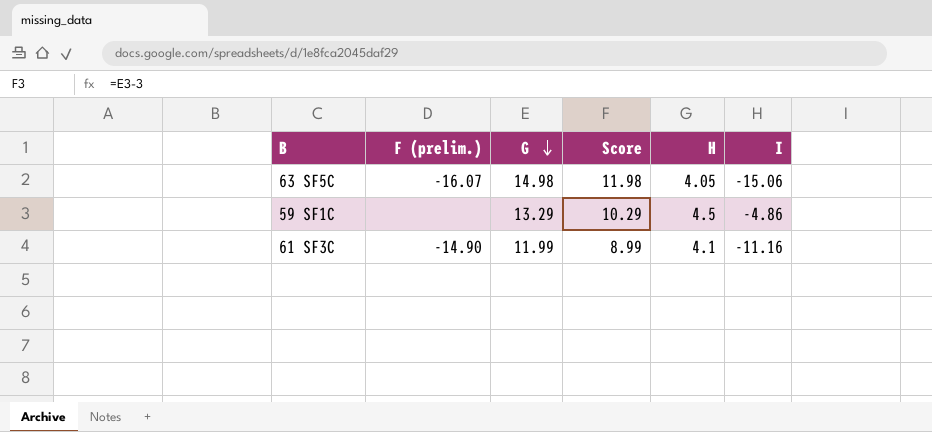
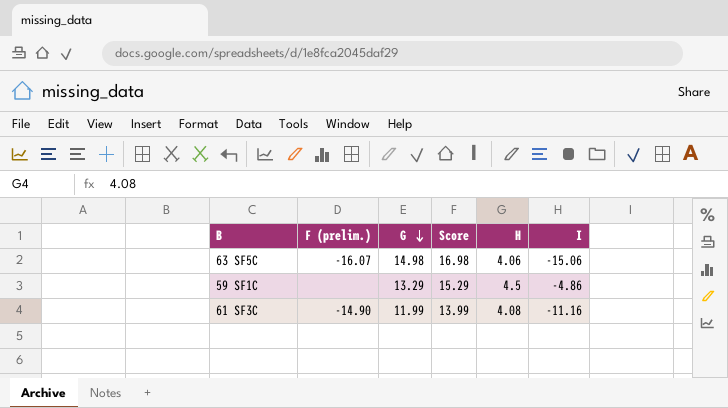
column Score | formula: [G] - 3 -> [G] + 2
63 SF5C | H: 4.05 -> 4.06
61 SF3C | H: 4.1 -> 4.08

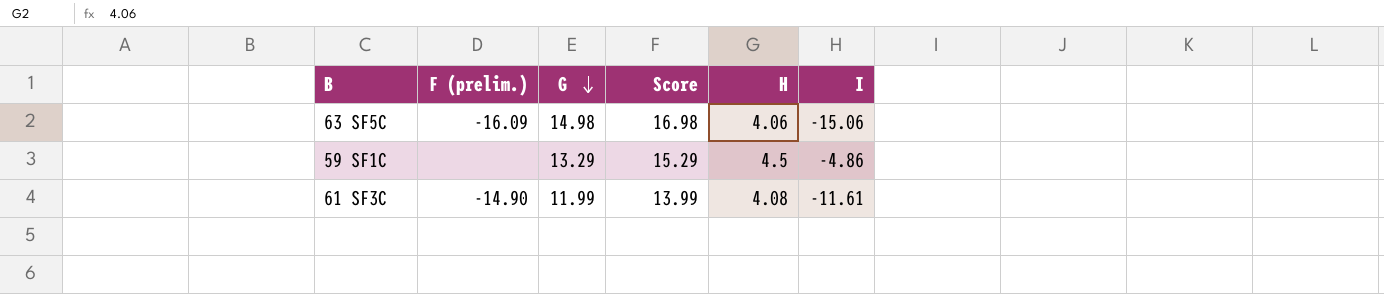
63 SF5C | F (prelim.): -16.07 -> -16.09
61 SF3C | I: -11.16 -> -11.61

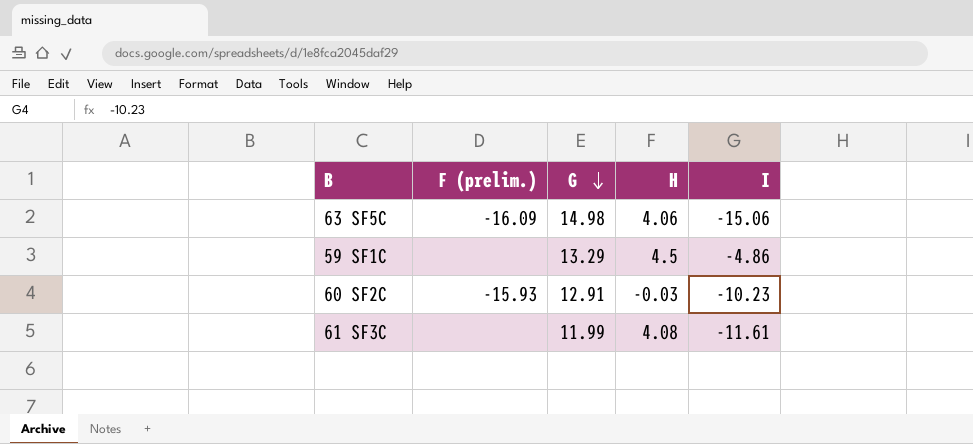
column Score | formula: [G] + 2 -> none
row 60 SF2C: none -> -15.93 | 12.91 | -0.03 | -10.23
61 SF3C | F (prelim.): -14.90 -> none

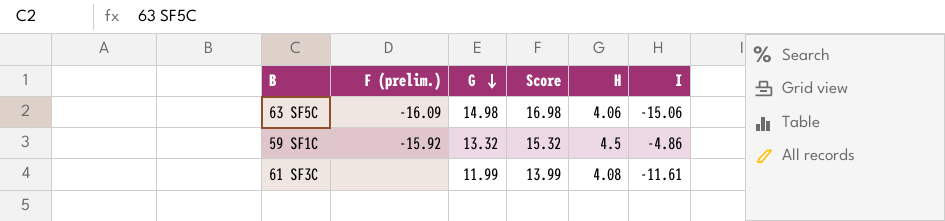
column Score | formula: none -> [G] + 2
row 60 SF2C: -15.93 | 12.91 | -0.03 | -10.23 -> none
59 SF1C | F (prelim.): none -> -15.92
59 SF1C | G: 13.29 -> 13.32

